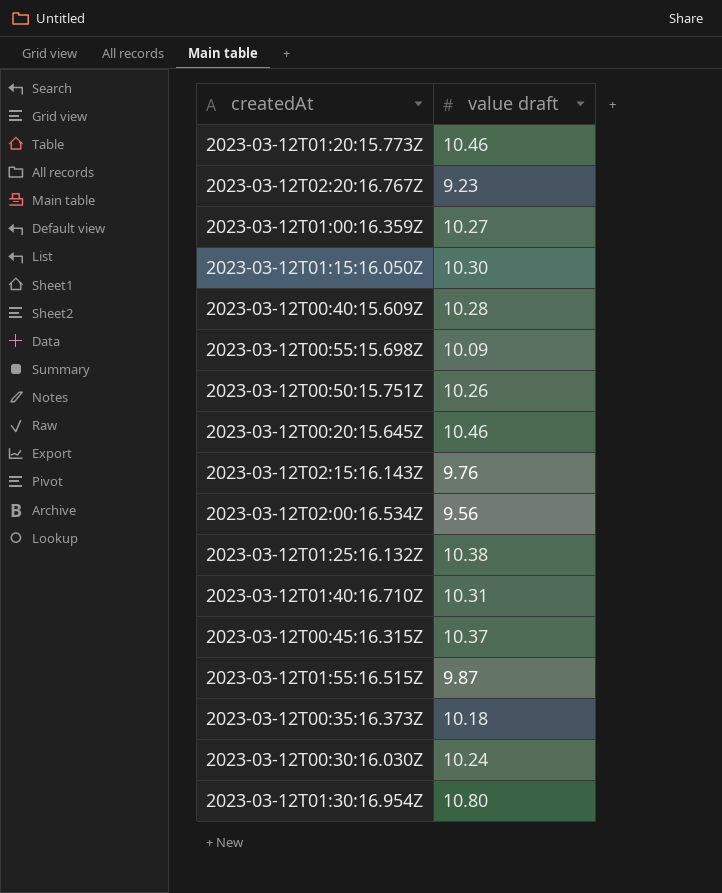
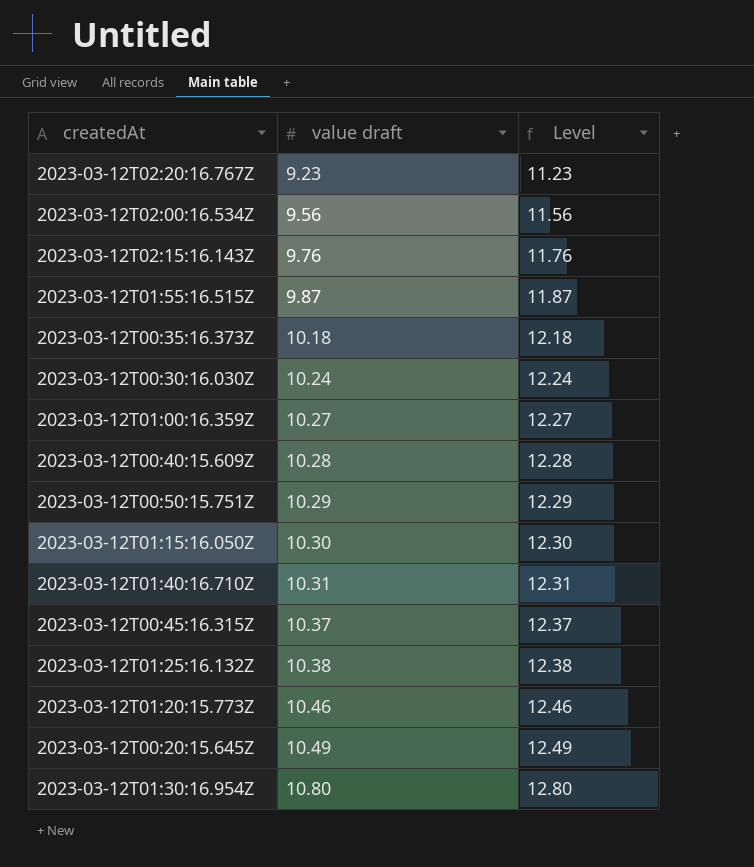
row order: none -> value draft ascending
column Level | formula: none -> [value draft] + 2
row 2023-03-12T00:55:15.698Z: 10.09 -> none
2023-03-12T00:50:15.751Z | value draft: 10.26 -> 10.29
2023-03-12T00:20:15.645Z | value draft: 10.46 -> 10.49

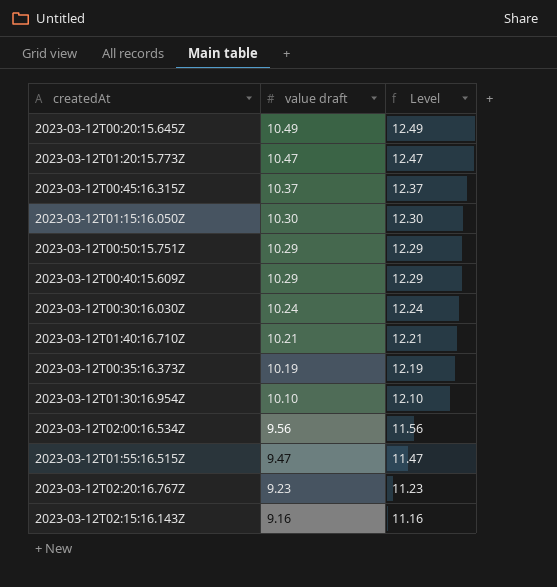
row order: value draft ascending -> value draft descending
row 2023-03-12T01:00:16.359Z: 10.27 | 12.27 -> none
row 2023-03-12T01:25:16.132Z: 10.38 | 12.38 -> none
2023-03-12T01:20:15.773Z | value draft: 10.46 -> 10.47
2023-03-12T01:20:15.773Z | Level: 12.46 -> 12.47
2023-03-12T00:40:15.609Z | value draft: 10.28 -> 10.29
2023-03-12T00:40:15.609Z | Level: 12.28 -> 12.29
2023-03-12T01:40:16.710Z | value draft: 10.31 -> 10.21
2023-03-12T01:40:16.710Z | Level: 12.31 -> 12.21
2023-03-12T00:35:16.373Z | value draft: 10.18 -> 10.19
2023-03-12T00:35:16.373Z | Level: 12.18 -> 12.19
2023-03-12T01:30:16.954Z | value draft: 10.80 -> 10.10
2023-03-12T01:30:16.954Z | Level: 12.80 -> 12.10
2023-03-12T01:55:16.515Z | value draft: 9.87 -> 9.47
2023-03-12T01:55:16.515Z | Level: 11.87 -> 11.47
2023-03-12T02:15:16.143Z | value draft: 9.76 -> 9.16
2023-03-12T02:15:16.143Z | Level: 11.76 -> 11.16

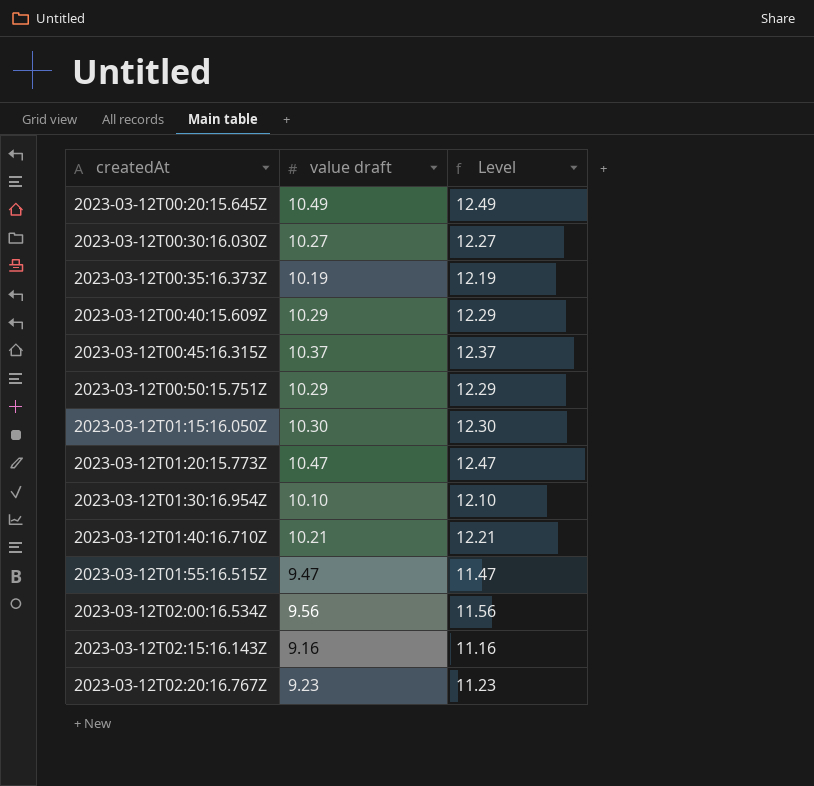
row order: value draft descending -> createdAt ascending
2023-03-12T00:30:16.030Z | value draft: 10.24 -> 10.27
2023-03-12T00:30:16.030Z | Level: 12.24 -> 12.27

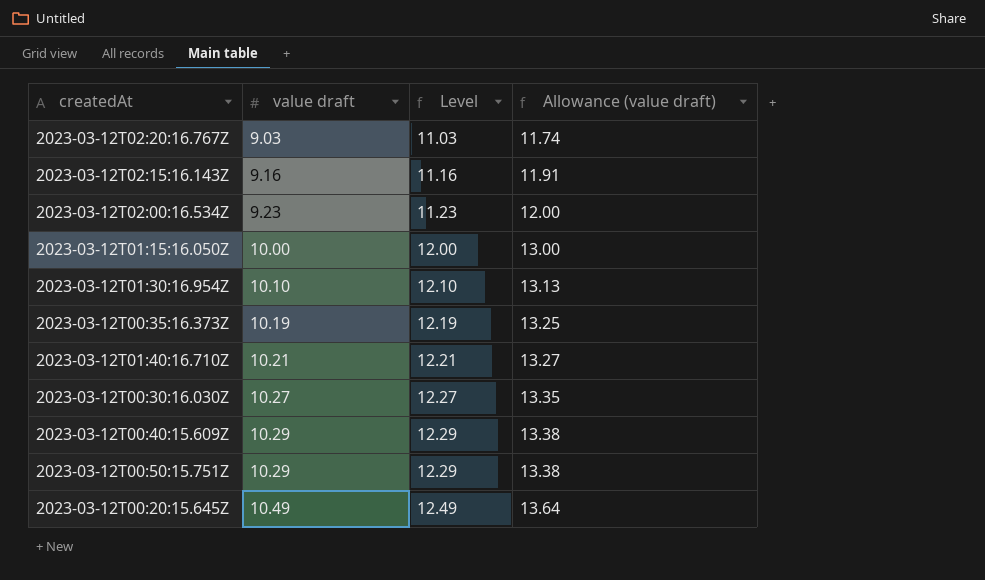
row order: createdAt ascending -> value draft ascending
column Allowance (value draft) | formula: none -> [value draft] * 1.3
row 2023-03-12T00:45:16.315Z: 10.37 | 12.37 -> none
row 2023-03-12T01:20:15.773Z: 10.47 | 12.47 -> none
row 2023-03-12T01:55:16.515Z: 9.47 | 11.47 -> none
2023-03-12T02:20:16.767Z | value draft: 9.23 -> 9.03
2023-03-12T02:20:16.767Z | Level: 11.23 -> 11.03
2023-03-12T02:00:16.534Z | value draft: 9.56 -> 9.23
2023-03-12T02:00:16.534Z | Level: 11.56 -> 11.23
2023-03-12T01:15:16.050Z | value draft: 10.30 -> 10.00
2023-03-12T01:15:16.050Z | Level: 12.30 -> 12.00

